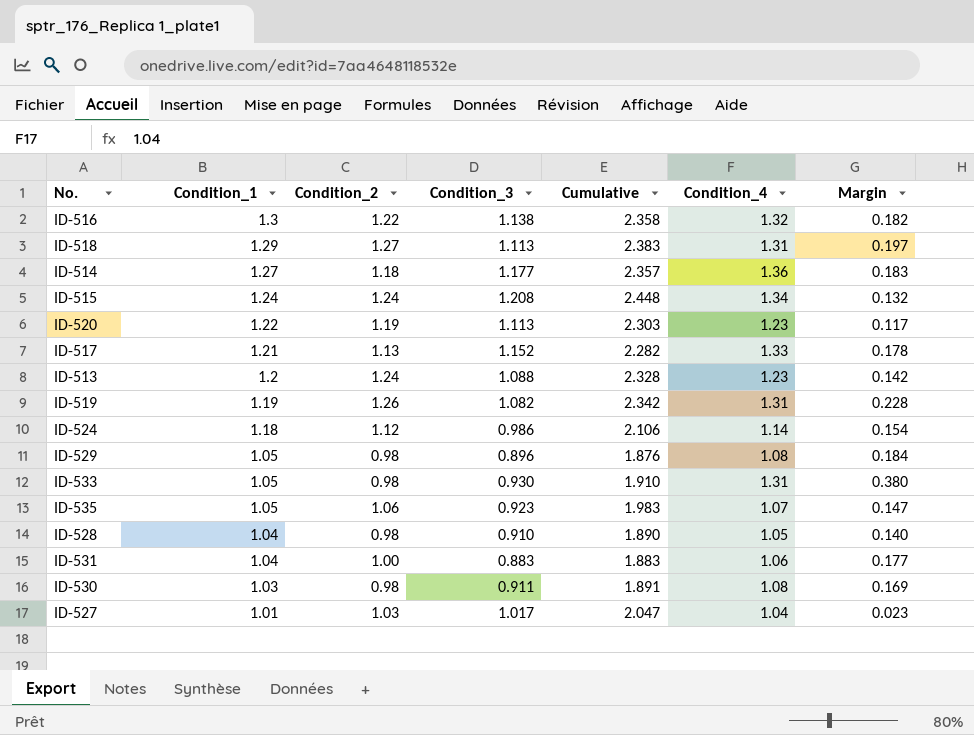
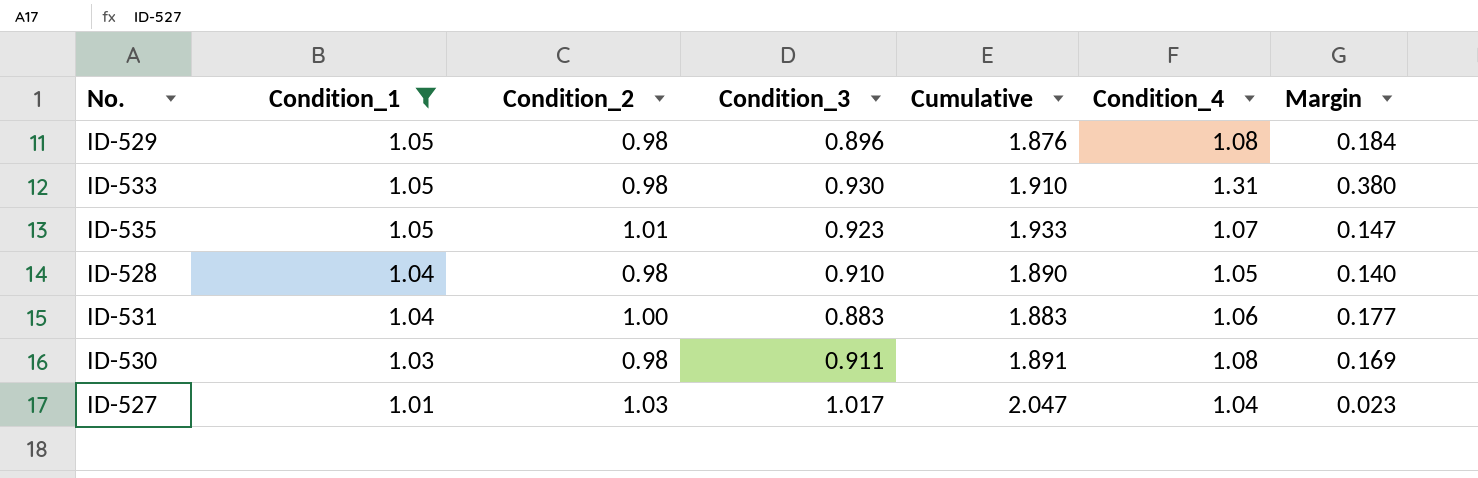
filter: none -> Condition_1 <= 1.05
ID-535 | Condition_2: 1.06 -> 1.01
ID-535 | Cumulative: 1.983 -> 1.933

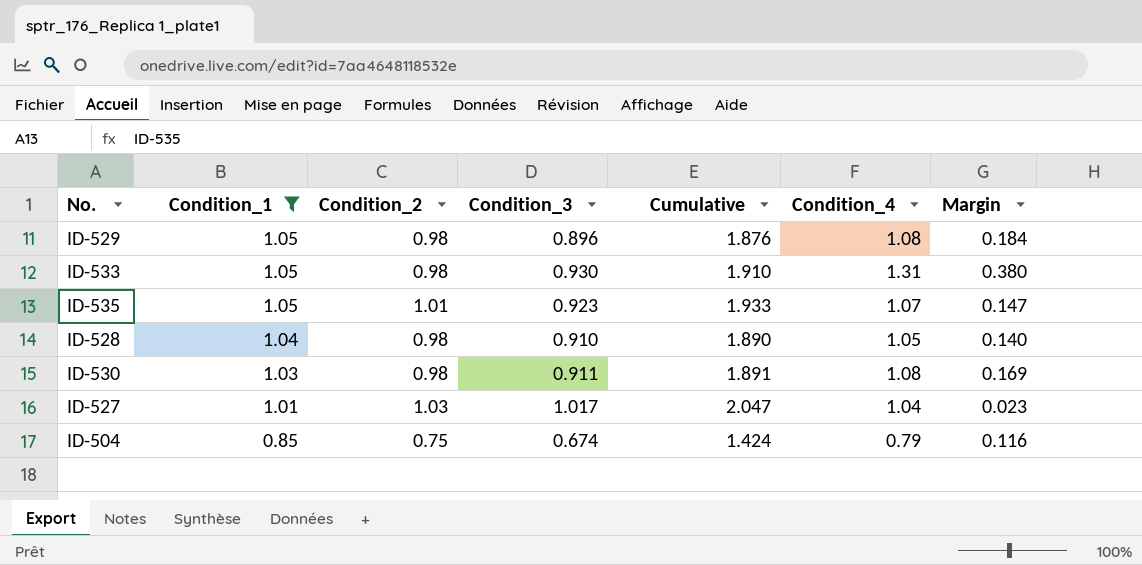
row ID-531: 1.04 | 1.00 | 0.883 | 1.883 | 1.06 | 0.177 -> none
row ID-504: none -> 0.85 | 0.75 | 0.674 | 1.424 | 0.79 | 0.116

